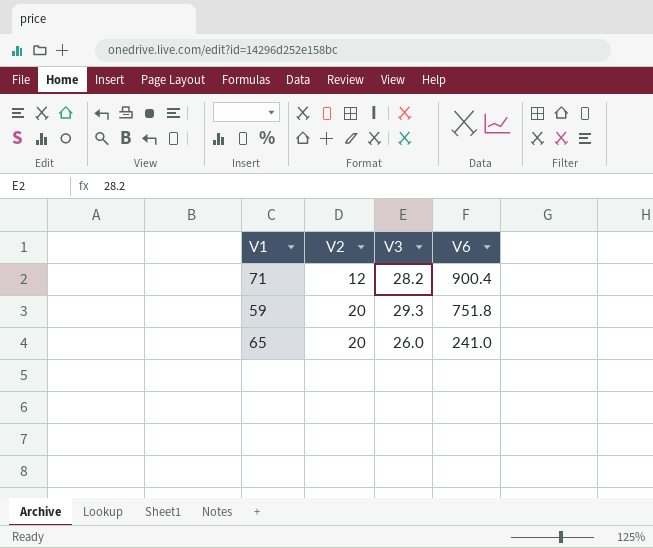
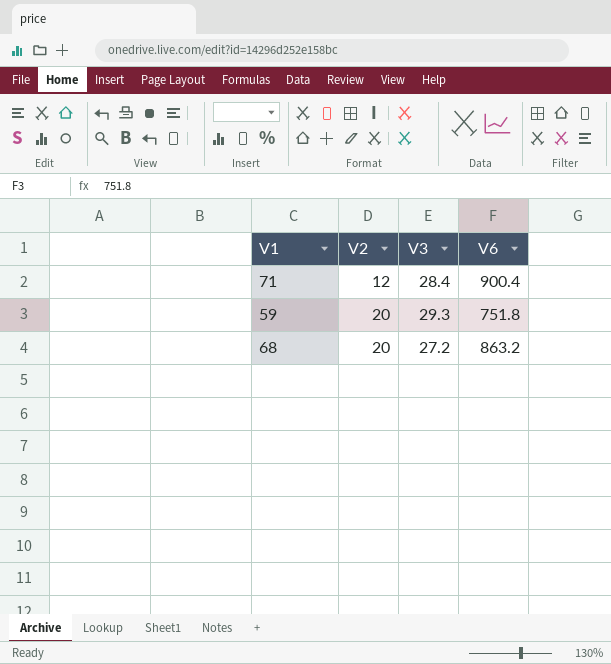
row 65: 20 | 26.0 | 241.0 -> none
71 | V3: 28.2 -> 28.4
row 68: none -> 20 | 27.2 | 863.2

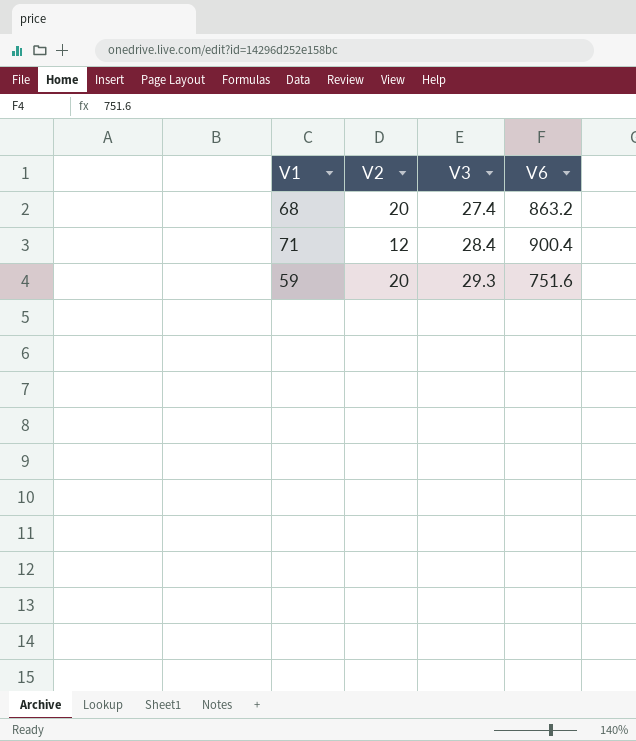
row order: V2 ascending -> V3 ascending
68 | V3: 27.2 -> 27.4
59 | V6: 751.8 -> 751.6

